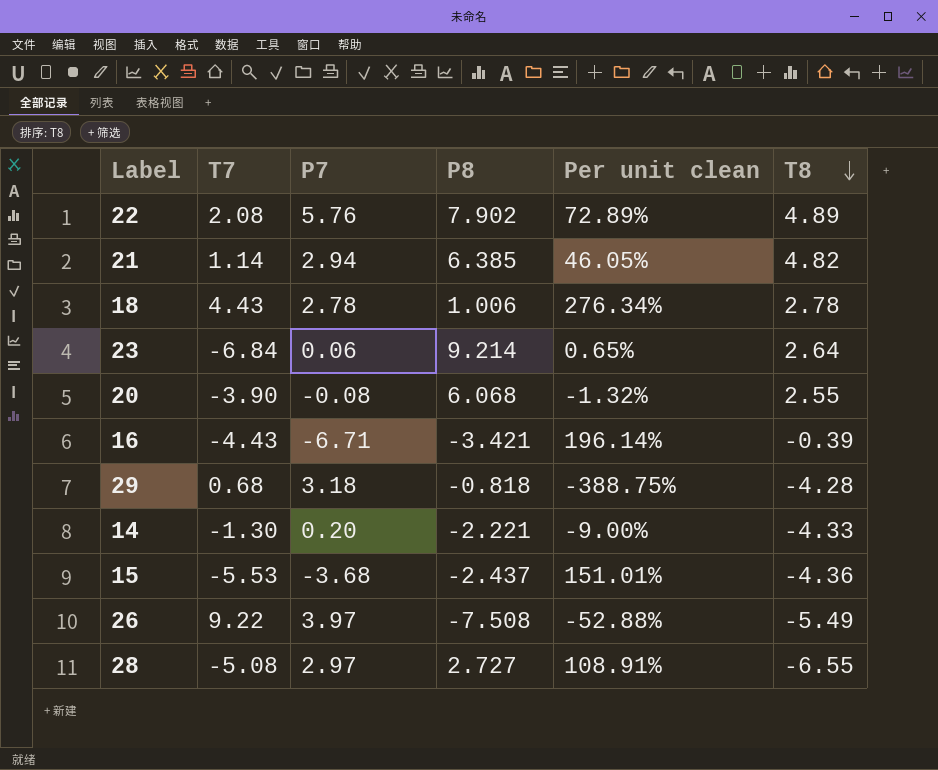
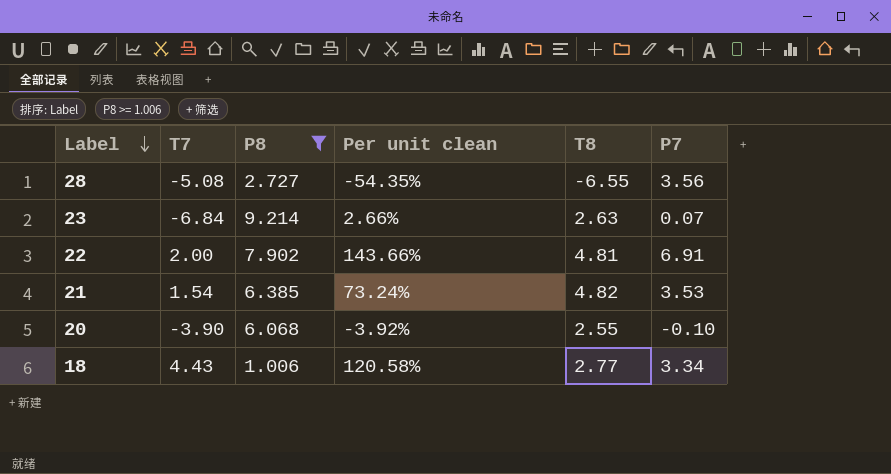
filter: none -> P8 >= 1.006
row order: T8 descending -> Label descending
column Per unit clean | formula: [P7] / [P8] -> [P7] / [T8]
column P7 | position: 3 -> 6
28 | P7: 2.97 -> 3.56
23 | T8: 2.64 -> 2.63
23 | P7: 0.06 -> 0.07
22 | T7: 2.08 -> 2.00
22 | T8: 4.89 -> 4.81
22 | P7: 5.76 -> 6.91
21 | T7: 1.14 -> 1.54
21 | P7: 2.94 -> 3.53
20 | P7: -0.08 -> -0.10
18 | T8: 2.78 -> 2.77
18 | P7: 2.78 -> 3.34

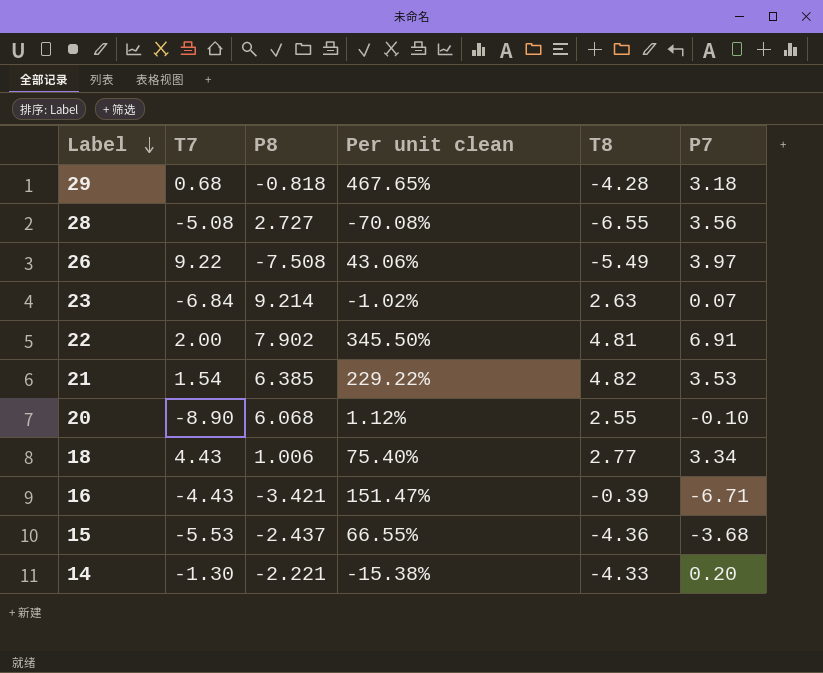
filter: P8 >= 1.006 -> none
column Per unit clean | formula: [P7] / [T8] -> [P7] / [T7]
20 | T7: -3.90 -> -8.90

